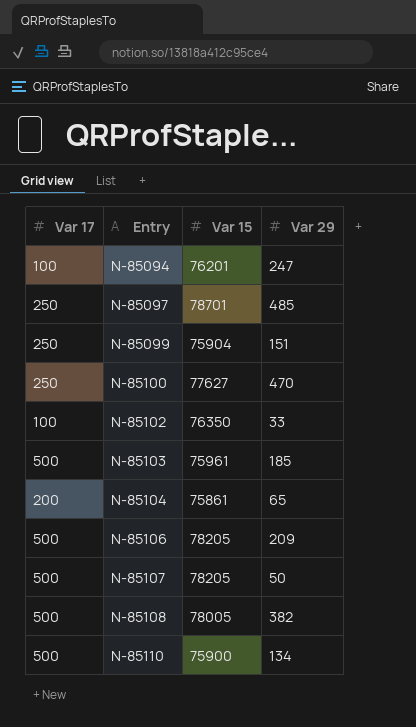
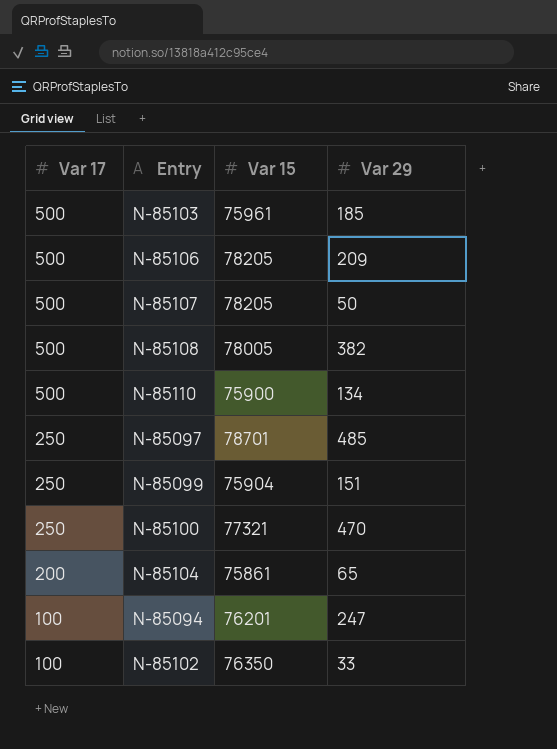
row order: Entry ascending -> Var 17 descending
N-85100 | Var 15: 77627 -> 77321

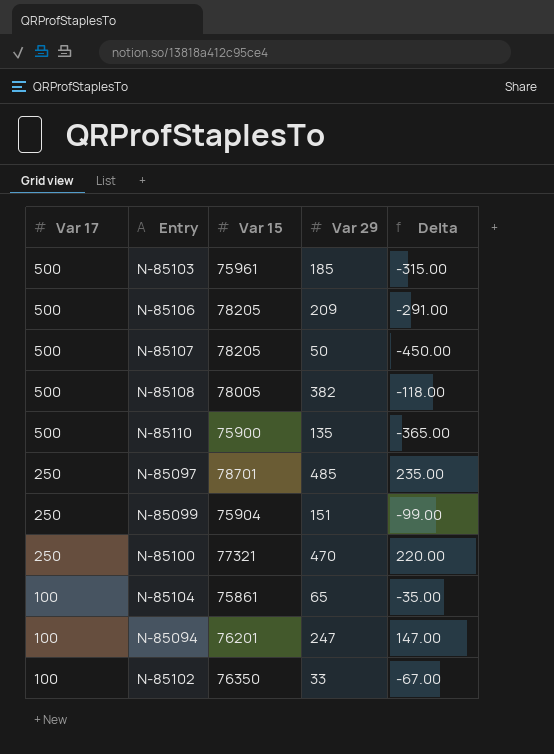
column Delta | formula: none -> [Var 29] - [Var 17]
N-85110 | Var 29: 134 -> 135
N-85104 | Var 17: 200 -> 100

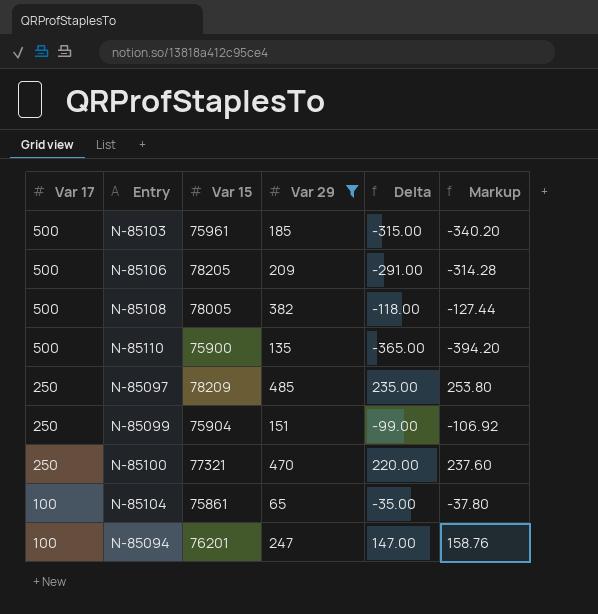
filter: none -> Var 29 >= 65
column Markup | formula: none -> [Delta] * 1.08
N-85097 | Var 15: 78701 -> 78209

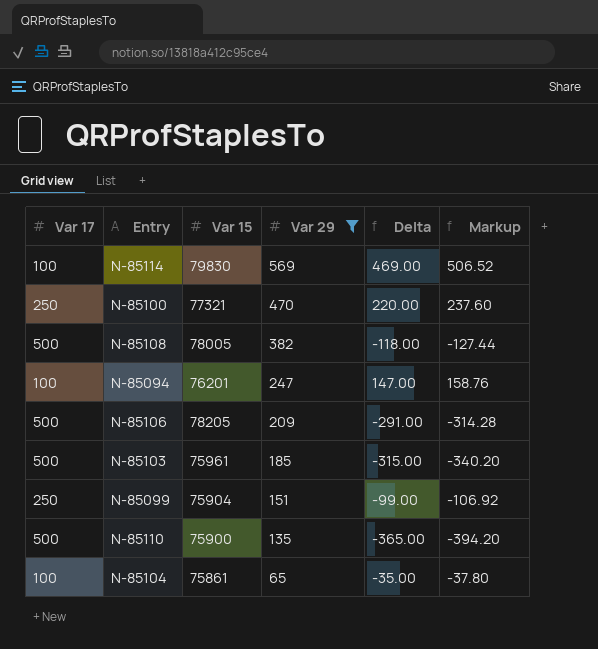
row order: Var 17 descending -> Var 29 descending
row N-85097: 250 | 78209 | 485 | 235.00 | 253.80 -> none
row N-85114: none -> 100 | 79830 | 569 | 469.00 | 506.52

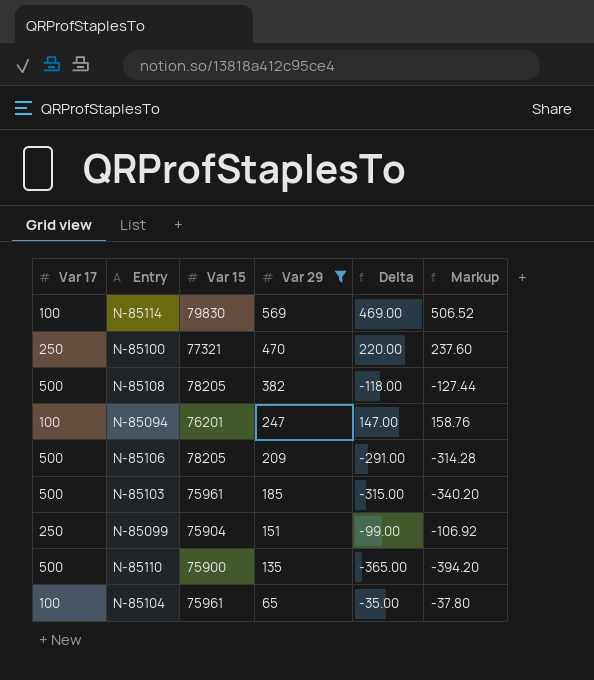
N-85108 | Var 15: 78005 -> 78205
N-85104 | Var 15: 75861 -> 75961

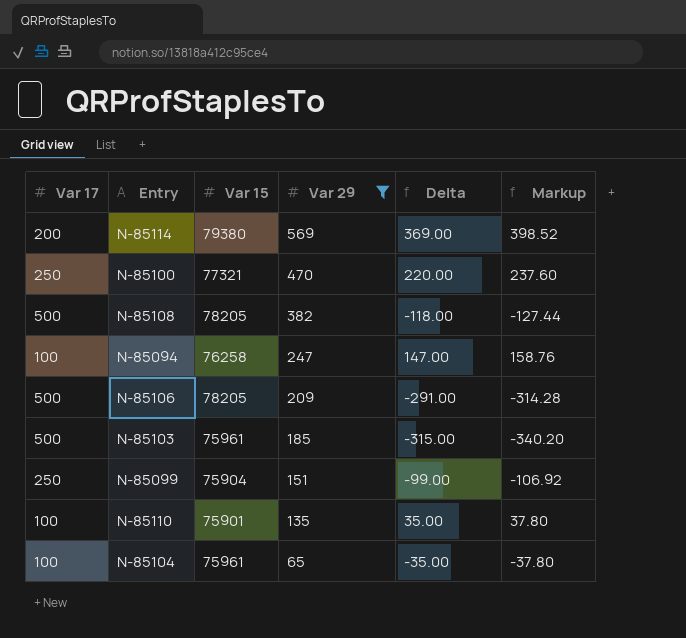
N-85114 | Var 17: 100 -> 200
N-85114 | Var 15: 79830 -> 79380
N-85114 | Delta: 469.00 -> 369.00
N-85114 | Markup: 506.52 -> 398.52
N-85094 | Var 15: 76201 -> 76258
N-85110 | Var 17: 500 -> 100
N-85110 | Var 15: 75900 -> 75901
N-85110 | Delta: -365.00 -> 35.00
N-85110 | Markup: -394.20 -> 37.80

